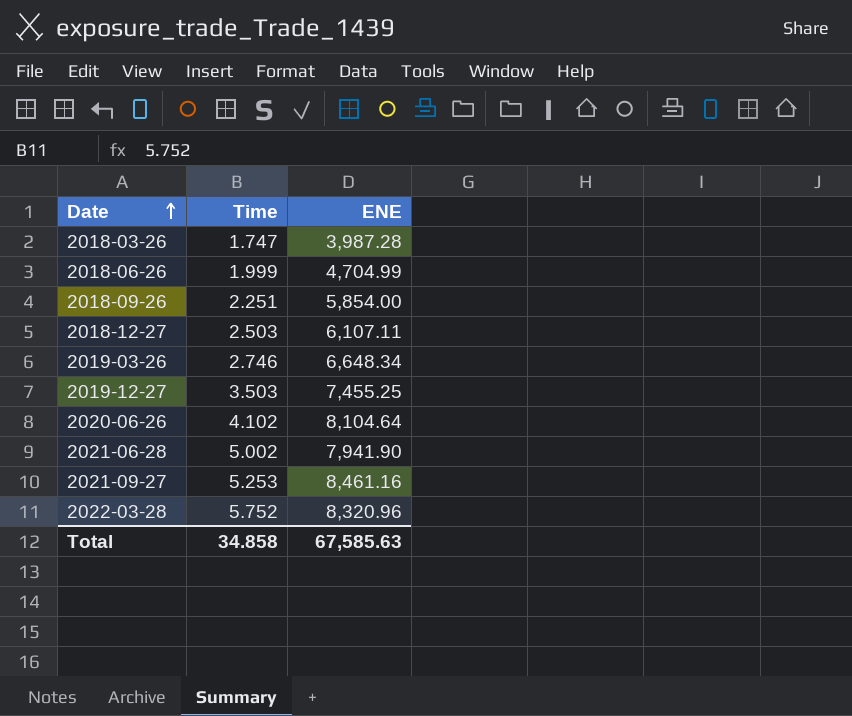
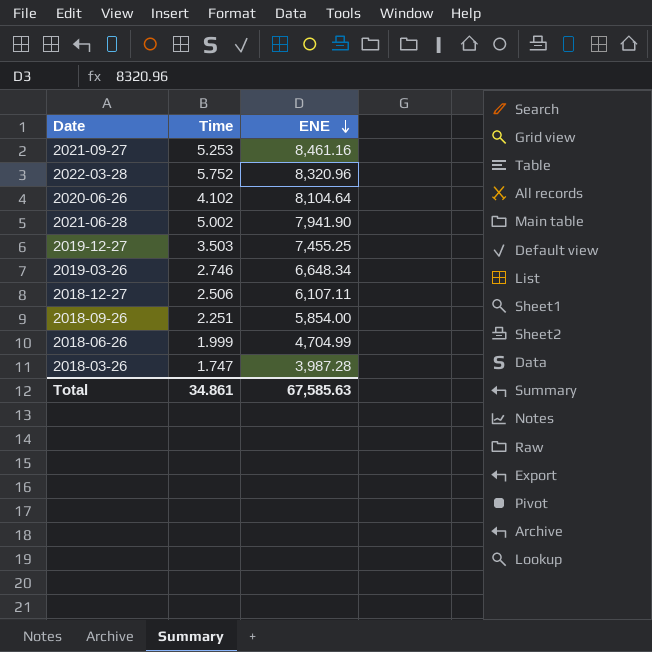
row order: Date ascending -> ENE descending
2018-12-27 | Time: 2.503 -> 2.506
Total | Time: 34.858 -> 34.861

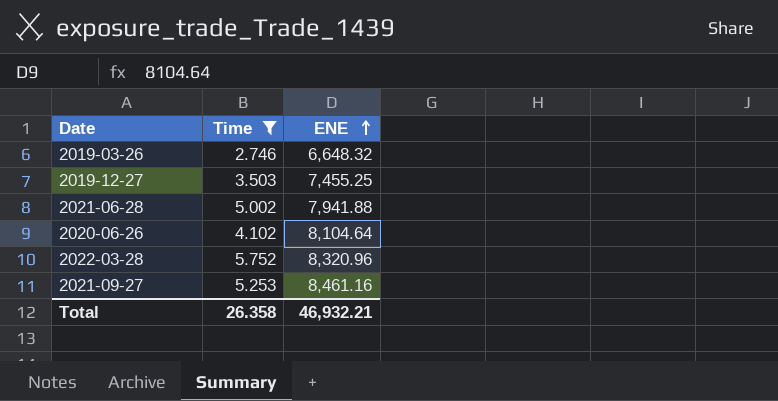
filter: none -> Time >= 2.746
row order: ENE descending -> ENE ascending
2019-03-26 | ENE: 6,648.34 -> 6,648.32
2021-06-28 | ENE: 7,941.90 -> 7,941.88
Total | Time: 34.861 -> 26.358
Total | ENE: 67,585.63 -> 46,932.21

